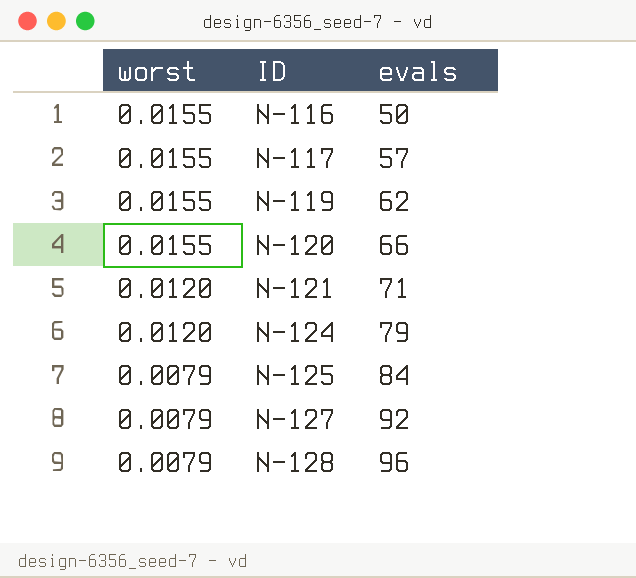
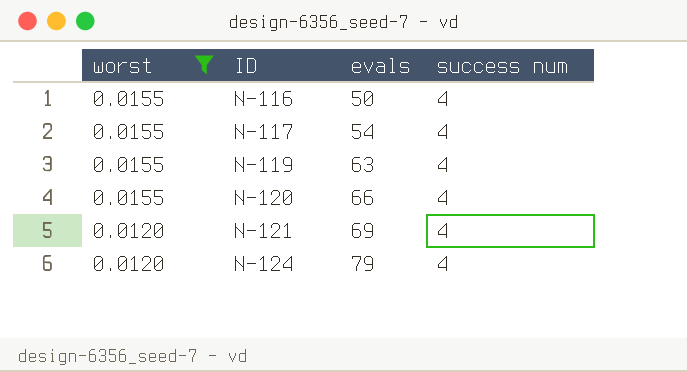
filter: none -> worst != 0.0079
column success num | position: none -> 4
N-117 | evals: 57 -> 54
N-119 | evals: 62 -> 63
N-121 | evals: 71 -> 69

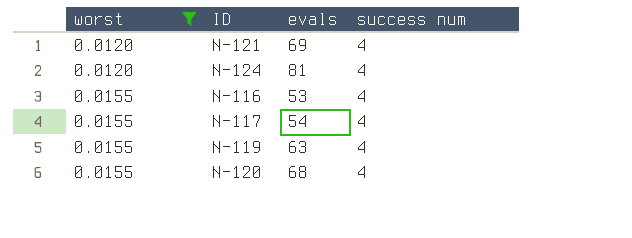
row order: worst descending -> worst ascending
N-124 | evals: 79 -> 81
N-116 | evals: 50 -> 53
N-120 | evals: 66 -> 68

